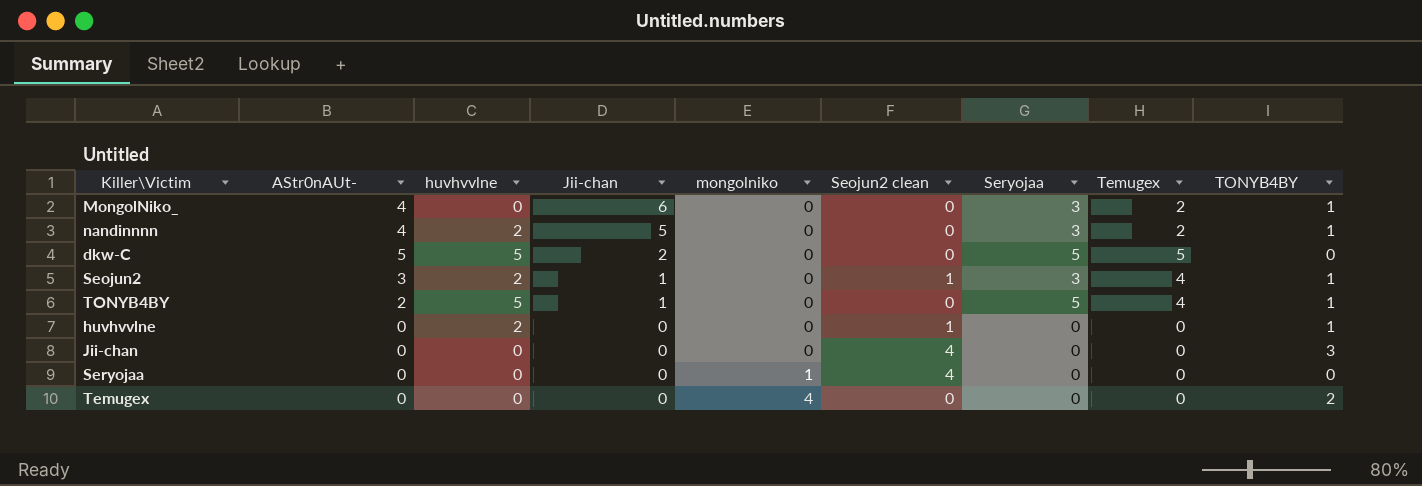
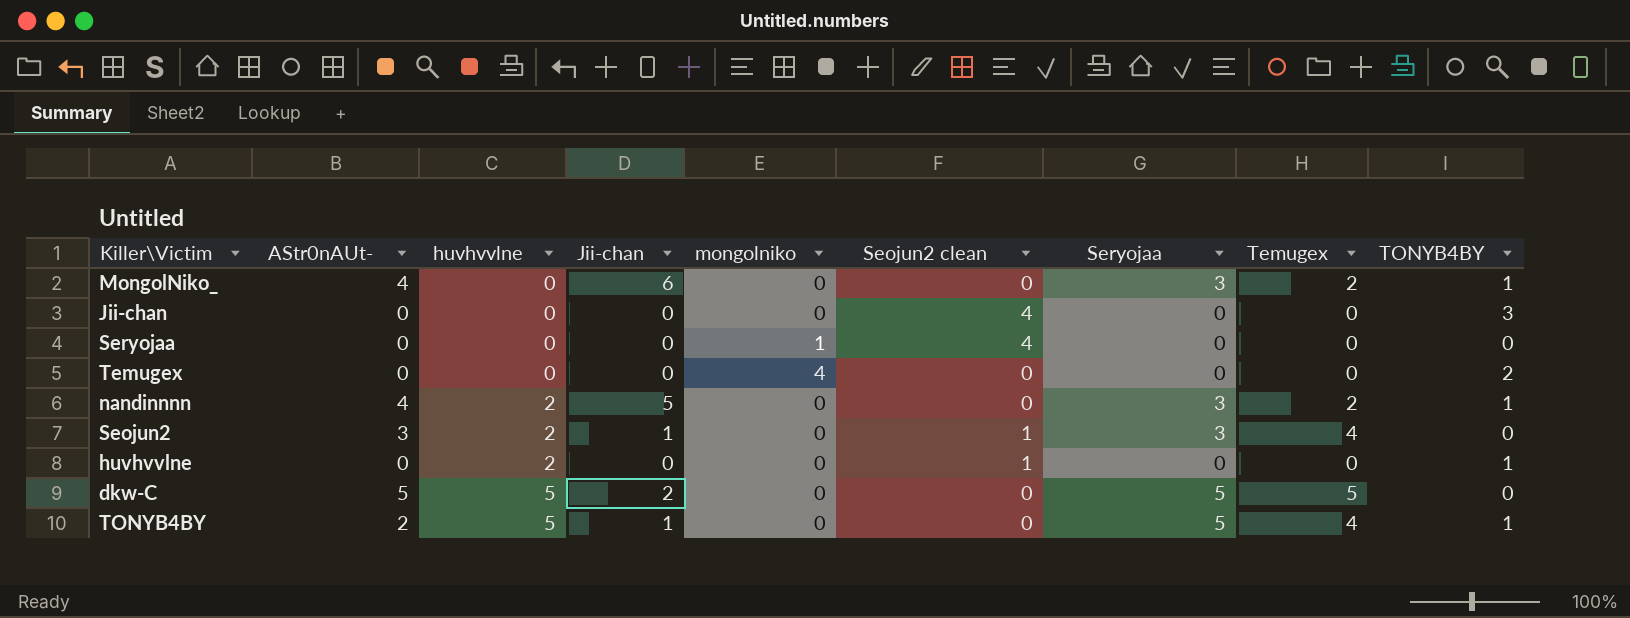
row order: Jii-chan descending -> huvhvvlne ascending
Seojun2 | TONYB4BY: 1 -> 0

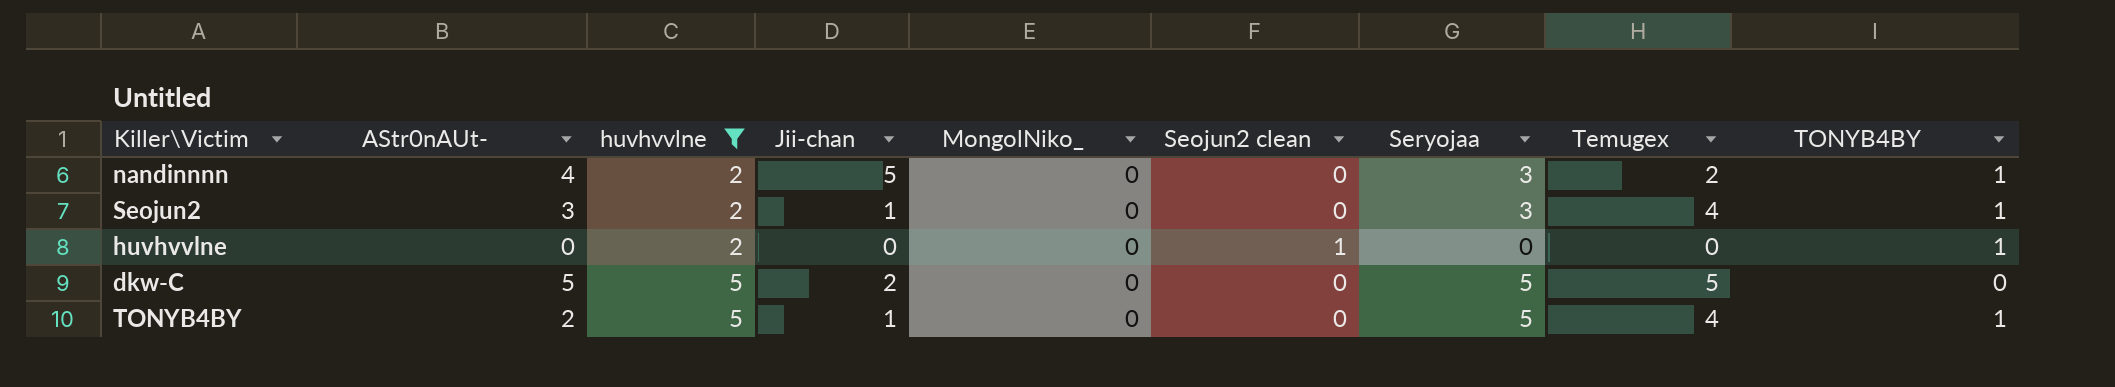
filter: none -> huvhvvlne != 0
column name: mongolniko -> MongolNiko_
Seojun2 | Seojun2 clean: 1 -> 0
Seojun2 | TONYB4BY: 0 -> 1

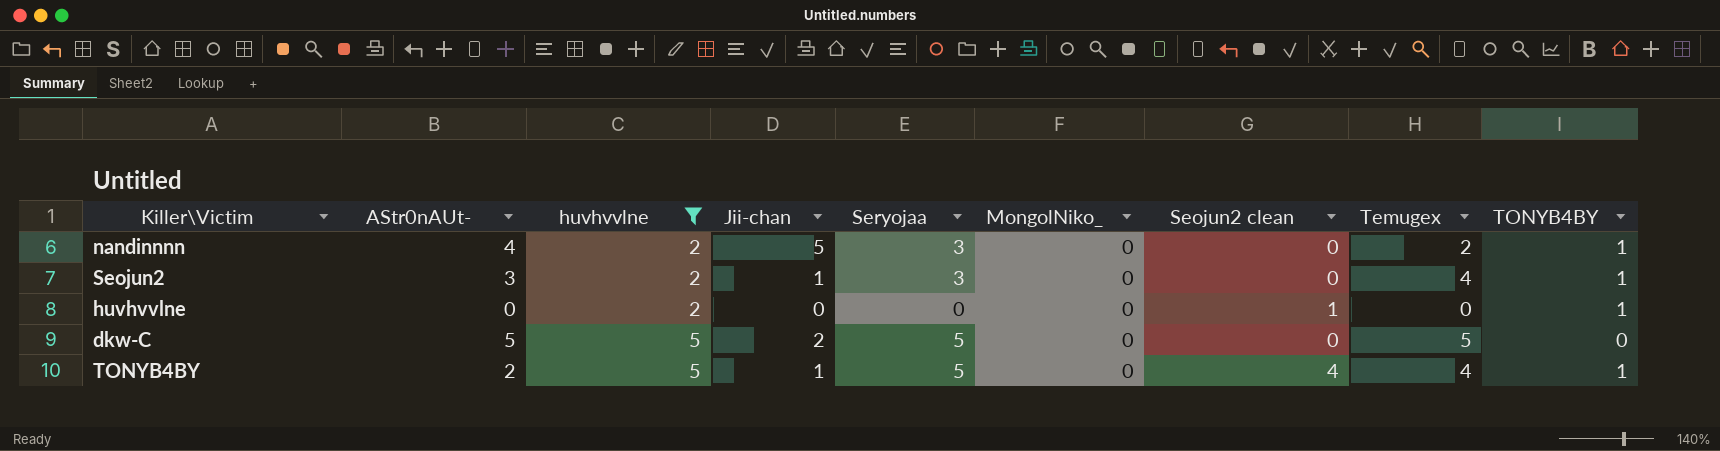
column Seryojaa | position: 7 -> 5
TONYB4BY | Seojun2 clean: 0 -> 4

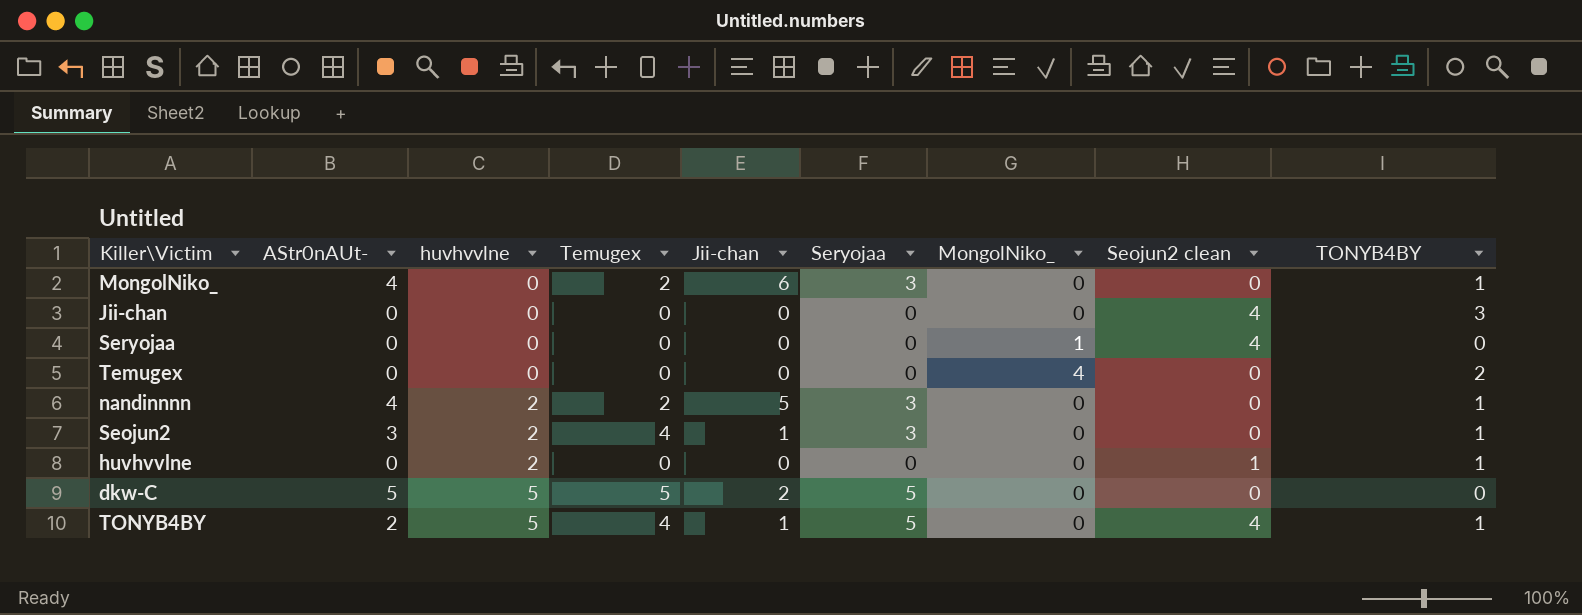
filter: huvhvvlne != 0 -> none
column Temugex | position: 8 -> 4

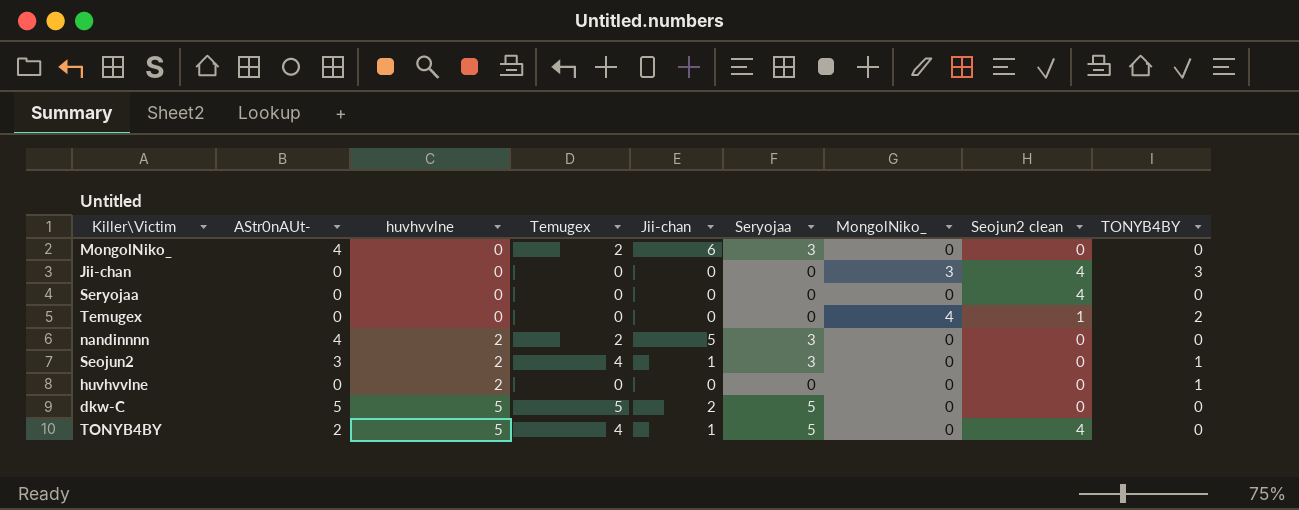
MongolNiko_ | TONYB4BY: 1 -> 0
Jii-chan | MongolNiko_: 0 -> 3
Seryojaa | MongolNiko_: 1 -> 0
Temugex | Seojun2 clean: 0 -> 1
nandinnnn | TONYB4BY: 1 -> 0
huvhvvlne | Seojun2 clean: 1 -> 0
TONYB4BY | TONYB4BY: 1 -> 0

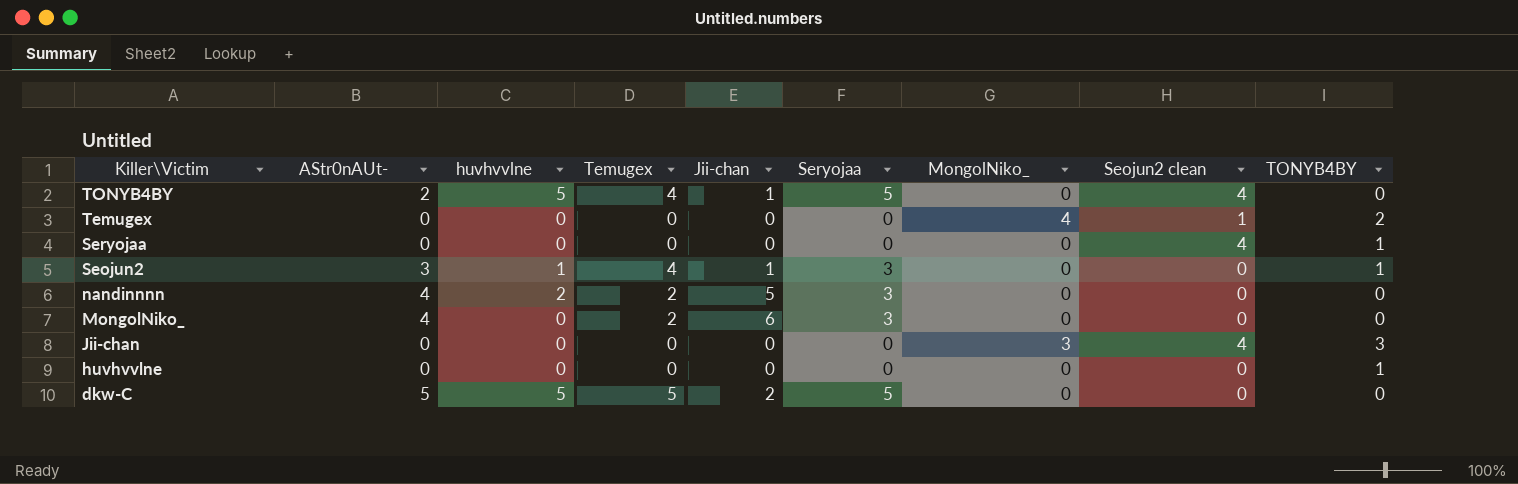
row order: huvhvvlne ascending -> Killer\Victim descending
Seryojaa | TONYB4BY: 0 -> 1
Seojun2 | huvhvvlne: 2 -> 1
huvhvvlne | huvhvvlne: 2 -> 0

